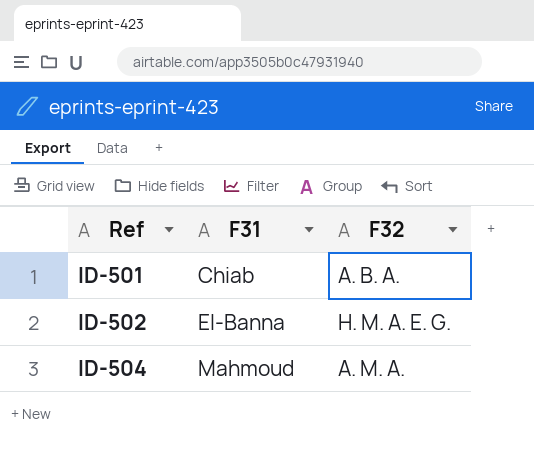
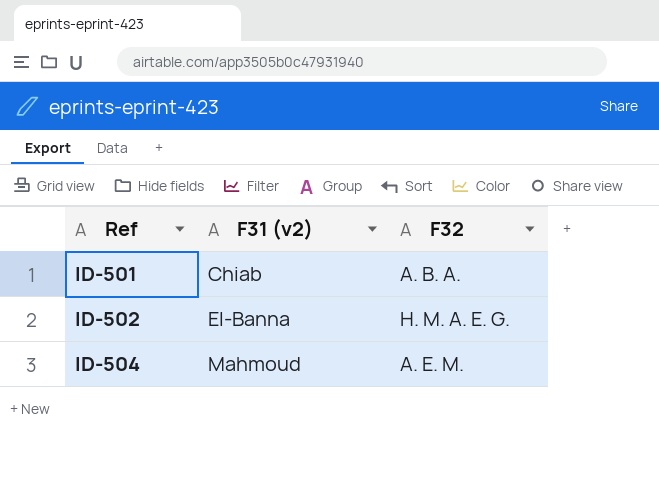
column name: F31 -> F31 (v2)
ID-504 | F32: A. M. A. -> A. E. M.

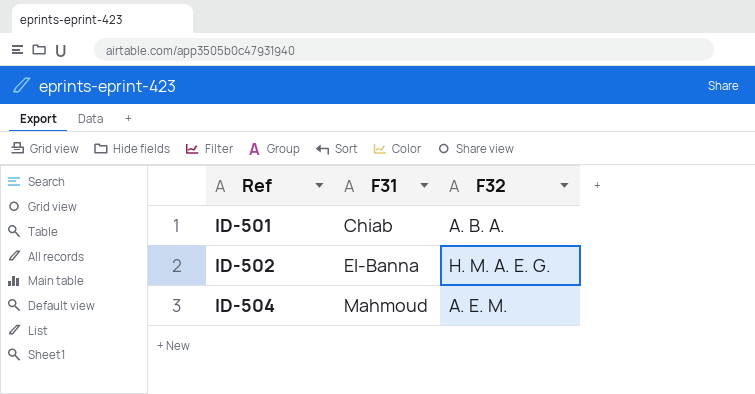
column name: F31 (v2) -> F31

